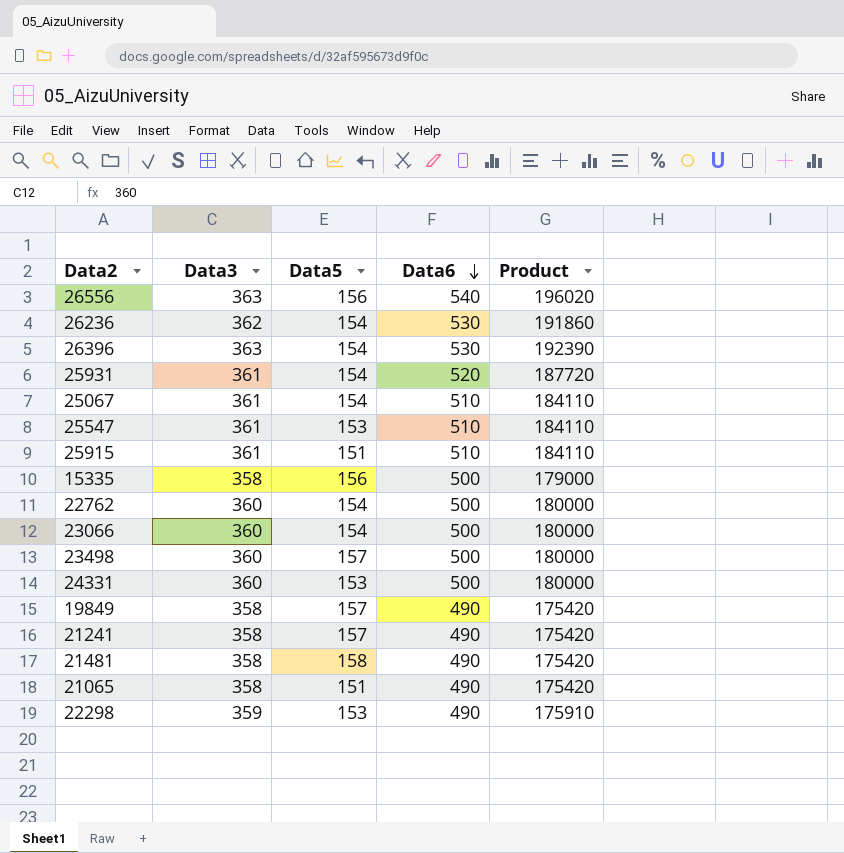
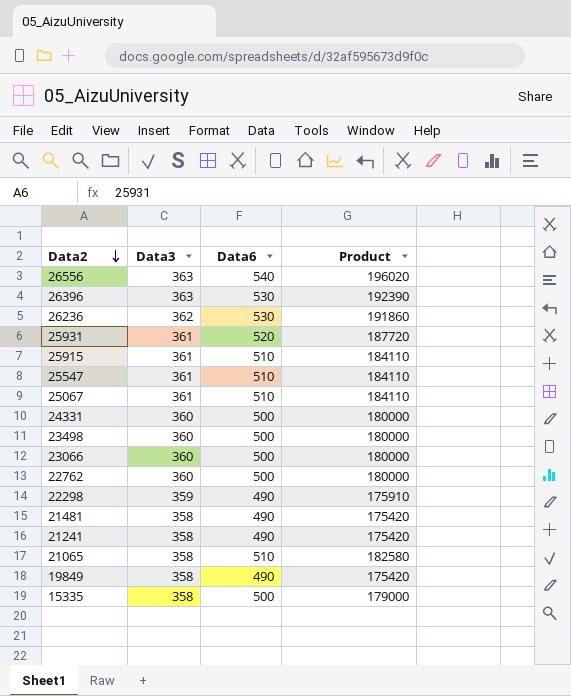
row order: Data6 descending -> Data2 descending
column Data5 | position: 3 -> none
21065 | Data6: 490 -> 510
21065 | Product: 175420 -> 182580

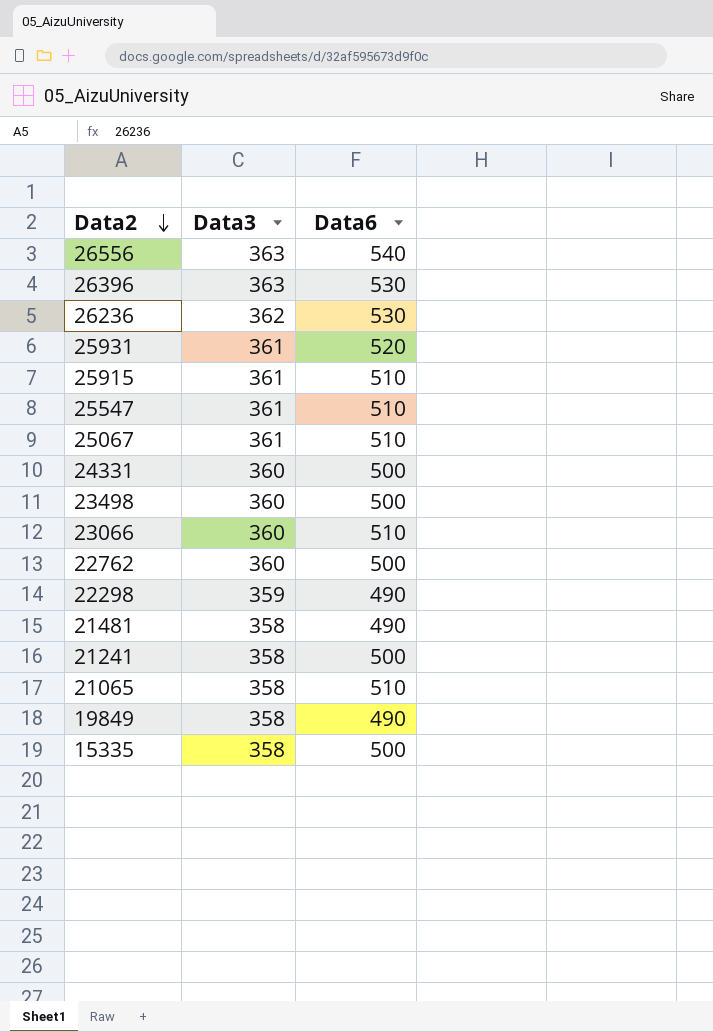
column Product | formula: [Data3] * [Data6] -> none
23066 | Data6: 500 -> 510
21241 | Data6: 490 -> 500

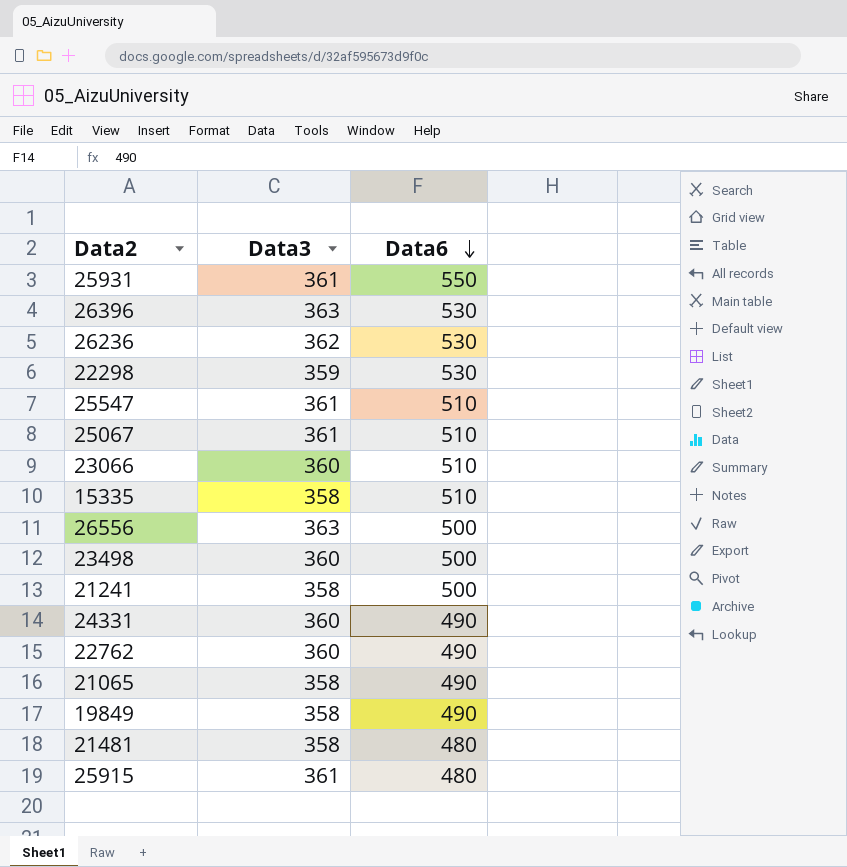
row order: Data2 descending -> Data6 descending
25931 | Data6: 520 -> 550
22298 | Data6: 490 -> 530
15335 | Data6: 500 -> 510
26556 | Data6: 540 -> 500
24331 | Data6: 500 -> 490
22762 | Data6: 500 -> 490
21065 | Data6: 510 -> 490
21481 | Data6: 490 -> 480
25915 | Data6: 510 -> 480

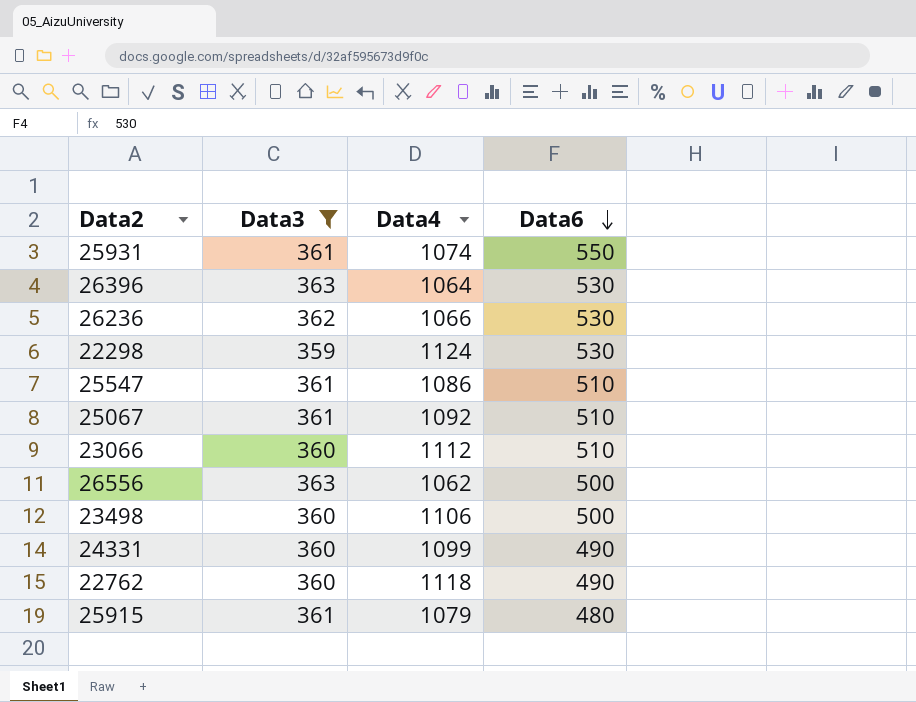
filter: none -> Data3 != 358
column Data4 | position: none -> 3

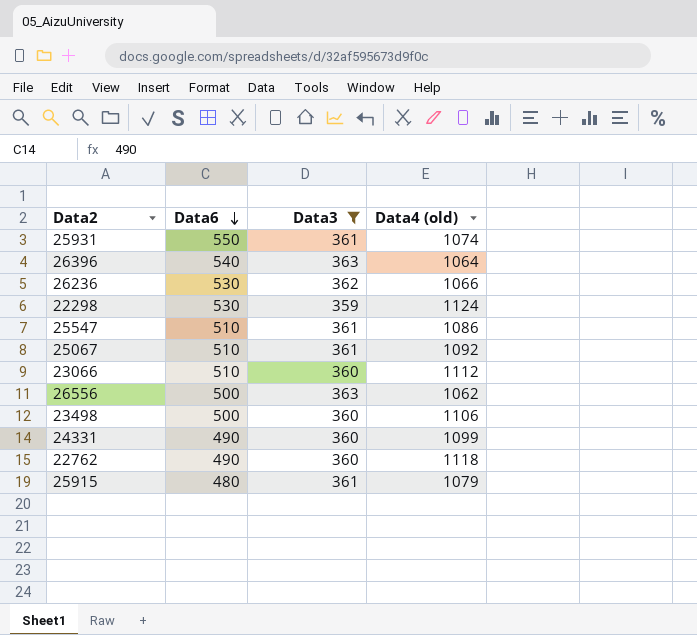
column Data6 | position: 4 -> 2
column name: Data4 -> Data4 (old)
26396 | Data6: 530 -> 540

